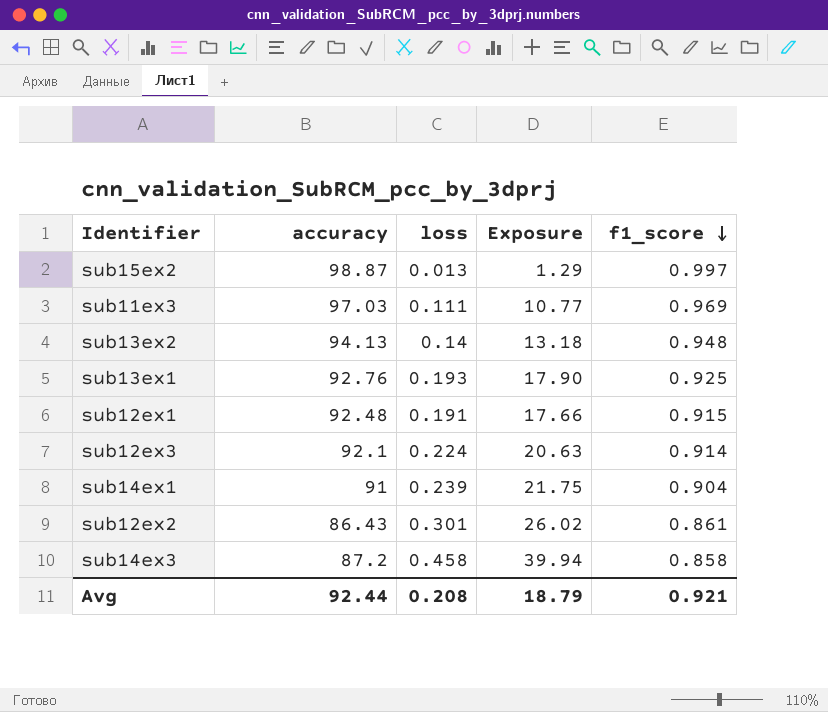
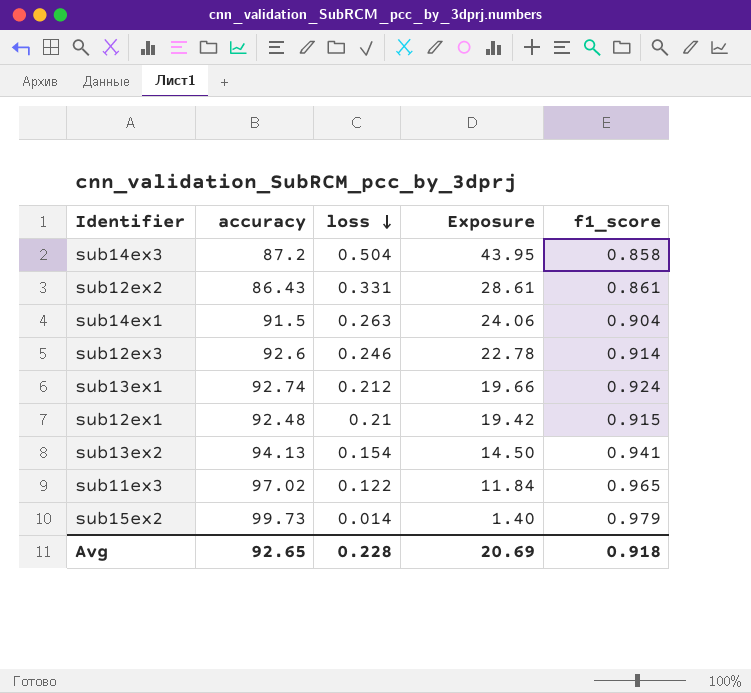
row order: f1_score descending -> loss descending
sub14ex3 | loss: 0.458 -> 0.504
sub14ex3 | Exposure: 39.94 -> 43.95
sub12ex2 | loss: 0.301 -> 0.331
sub12ex2 | Exposure: 26.02 -> 28.61
sub14ex1 | accuracy: 91 -> 91.5
sub14ex1 | loss: 0.239 -> 0.263
sub14ex1 | Exposure: 21.75 -> 24.06
sub12ex3 | accuracy: 92.1 -> 92.6
sub12ex3 | loss: 0.224 -> 0.246
sub12ex3 | Exposure: 20.63 -> 22.78
sub13ex1 | accuracy: 92.76 -> 92.74
sub13ex1 | loss: 0.193 -> 0.212
sub13ex1 | Exposure: 17.90 -> 19.66
sub13ex1 | f1_score: 0.925 -> 0.924
sub12ex1 | loss: 0.191 -> 0.21
sub12ex1 | Exposure: 17.66 -> 19.42
sub13ex2 | loss: 0.14 -> 0.154
sub13ex2 | Exposure: 13.18 -> 14.50
sub13ex2 | f1_score: 0.948 -> 0.941
sub11ex3 | accuracy: 97.03 -> 97.02
sub11ex3 | loss: 0.111 -> 0.122
sub11ex3 | Exposure: 10.77 -> 11.84
sub11ex3 | f1_score: 0.969 -> 0.965
sub15ex2 | accuracy: 98.87 -> 99.73
sub15ex2 | loss: 0.013 -> 0.014
sub15ex2 | Exposure: 1.29 -> 1.40
sub15ex2 | f1_score: 0.997 -> 0.979
Avg | accuracy: 92.44 -> 92.65
Avg | loss: 0.208 -> 0.228
Avg | Exposure: 18.79 -> 20.69
Avg | f1_score: 0.921 -> 0.918

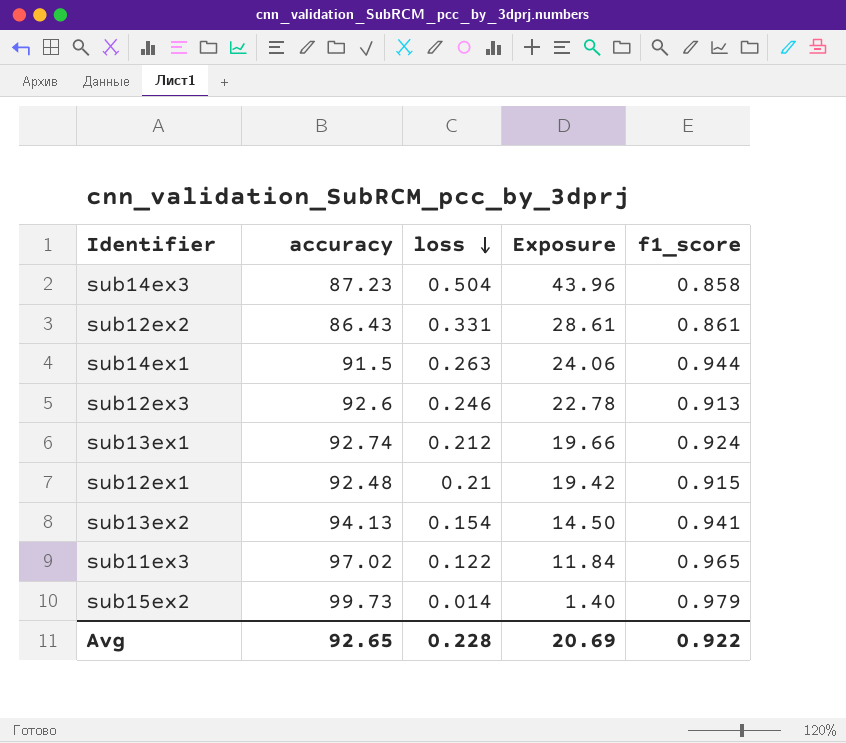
sub14ex3 | accuracy: 87.2 -> 87.23
sub14ex3 | Exposure: 43.95 -> 43.96
sub14ex1 | f1_score: 0.904 -> 0.944
sub12ex3 | f1_score: 0.914 -> 0.913
Avg | f1_score: 0.918 -> 0.922

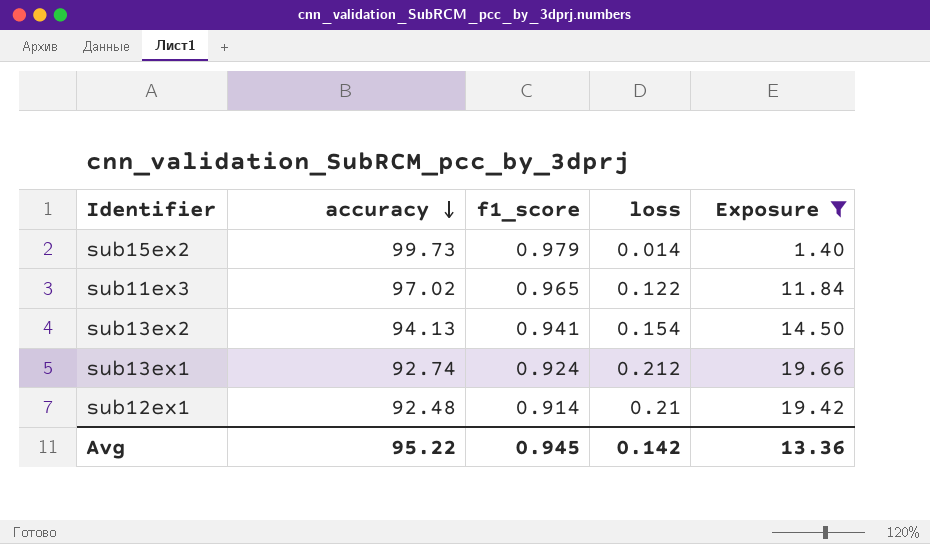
filter: none -> Exposure <= 19.66
row order: loss descending -> accuracy descending
column f1_score | position: 5 -> 3
sub12ex1 | f1_score: 0.915 -> 0.914
Avg | accuracy: 92.65 -> 95.22
Avg | f1_score: 0.922 -> 0.945
Avg | loss: 0.228 -> 0.142
Avg | Exposure: 20.69 -> 13.36

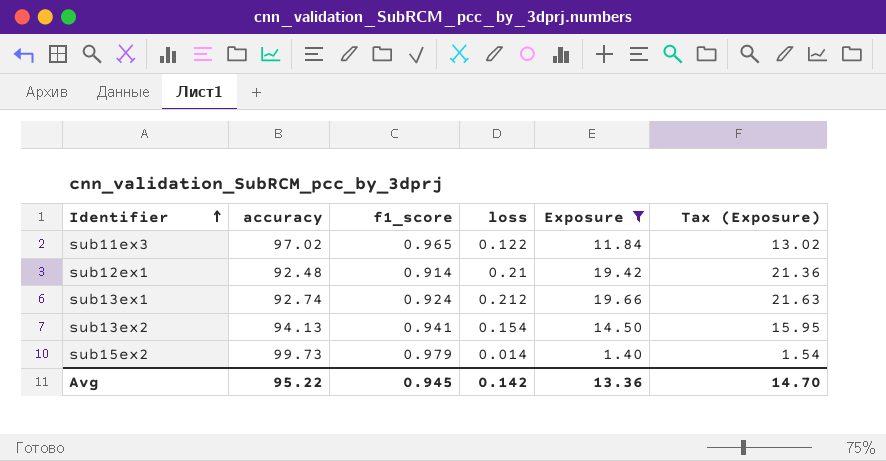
row order: accuracy descending -> Identifier ascending
column Tax (Exposure) | formula: none -> [Exposure] * 1.1

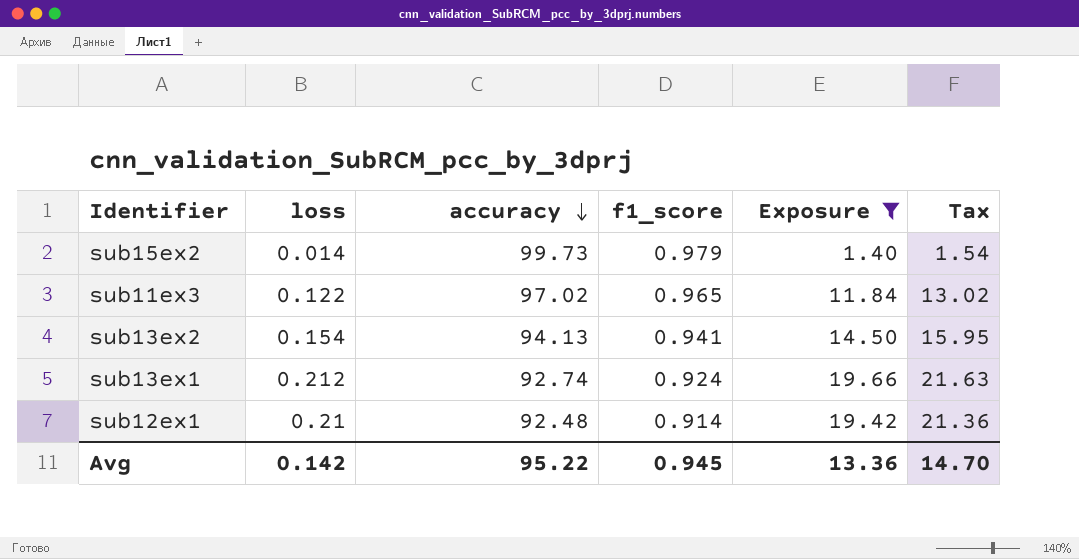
row order: Identifier ascending -> accuracy descending
column loss | position: 4 -> 2
column name: Tax (Exposure) -> Tax

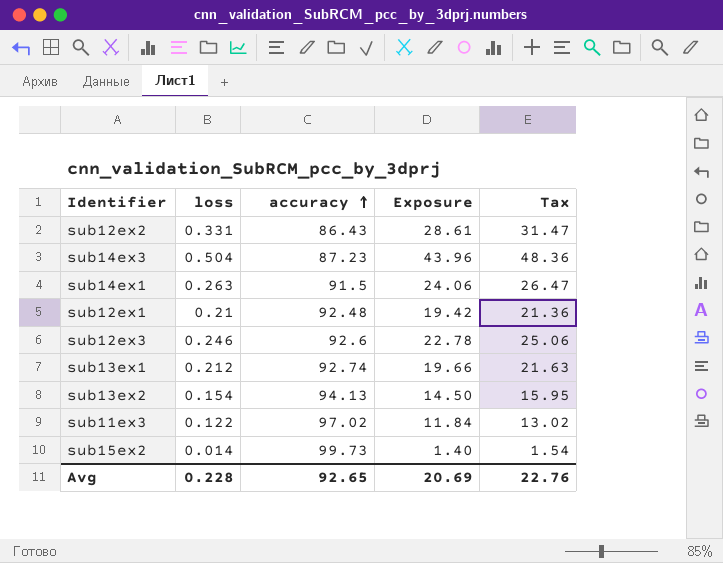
filter: Exposure <= 19.66 -> none
row order: accuracy descending -> accuracy ascending
column f1_score | position: 4 -> none
Avg | loss: 0.142 -> 0.228
Avg | accuracy: 95.22 -> 92.65
Avg | Exposure: 13.36 -> 20.69
Avg | Tax: 14.70 -> 22.76

